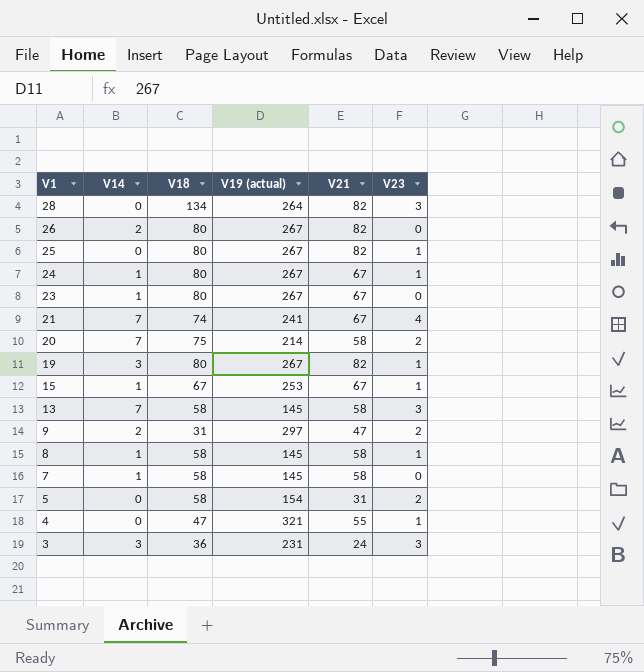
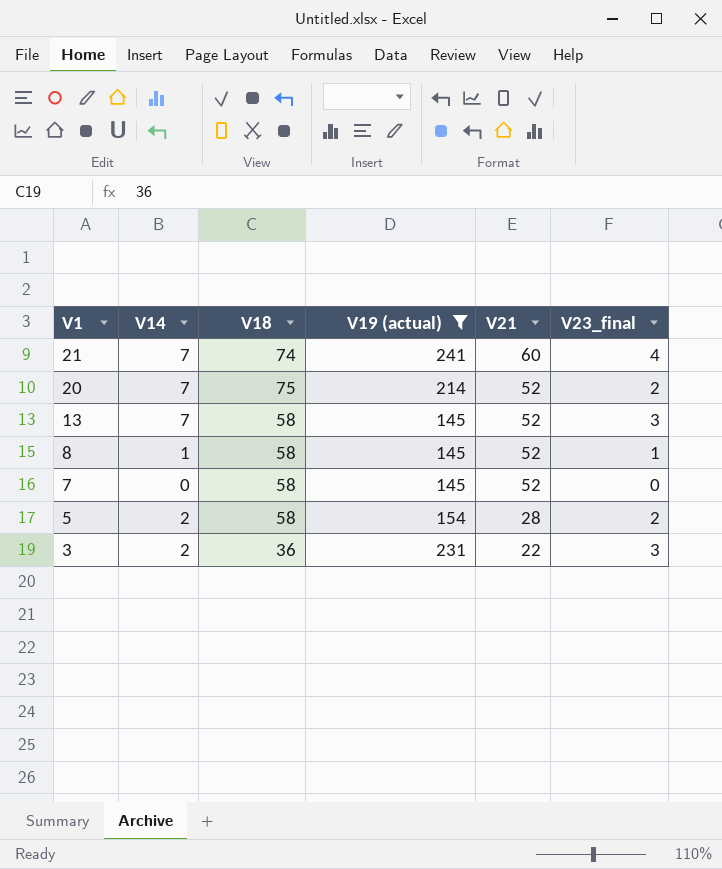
filter: none -> V19 (actual) <= 241
column name: V23 -> V23_final
21 | V21: 67 -> 60
20 | V21: 58 -> 52
13 | V21: 58 -> 52
8 | V21: 58 -> 52
7 | V14: 1 -> 0
7 | V21: 58 -> 52
5 | V14: 0 -> 2
5 | V21: 31 -> 28
3 | V14: 3 -> 2
3 | V21: 24 -> 22

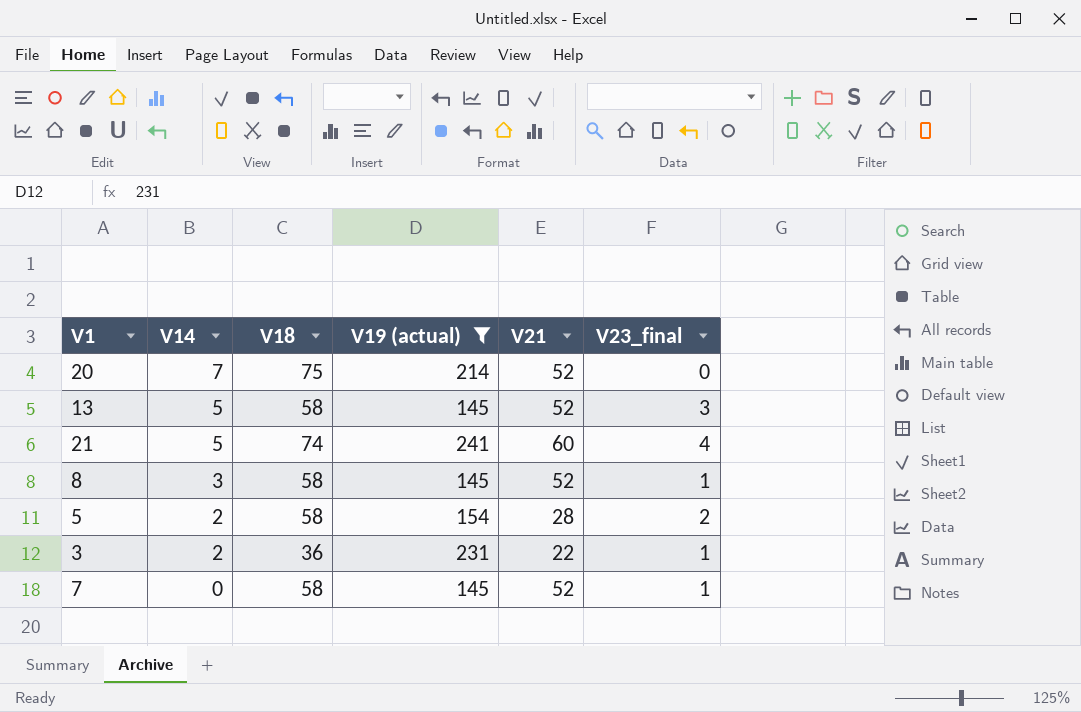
row order: V1 descending -> V14 descending
20 | V23_final: 2 -> 0
13 | V14: 7 -> 5
21 | V14: 7 -> 5
8 | V14: 1 -> 3
3 | V23_final: 3 -> 1
7 | V23_final: 0 -> 1

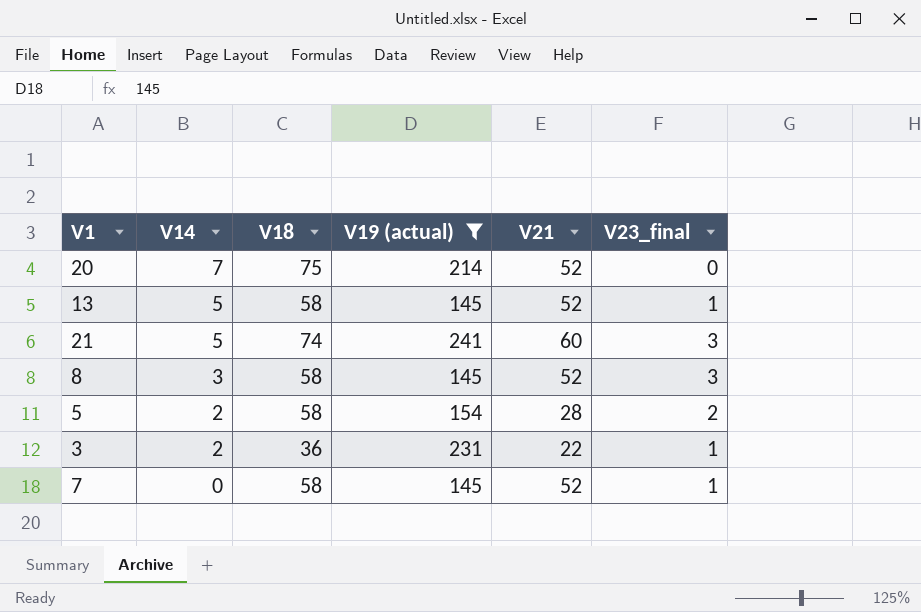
13 | V23_final: 3 -> 1
21 | V23_final: 4 -> 3
8 | V23_final: 1 -> 3

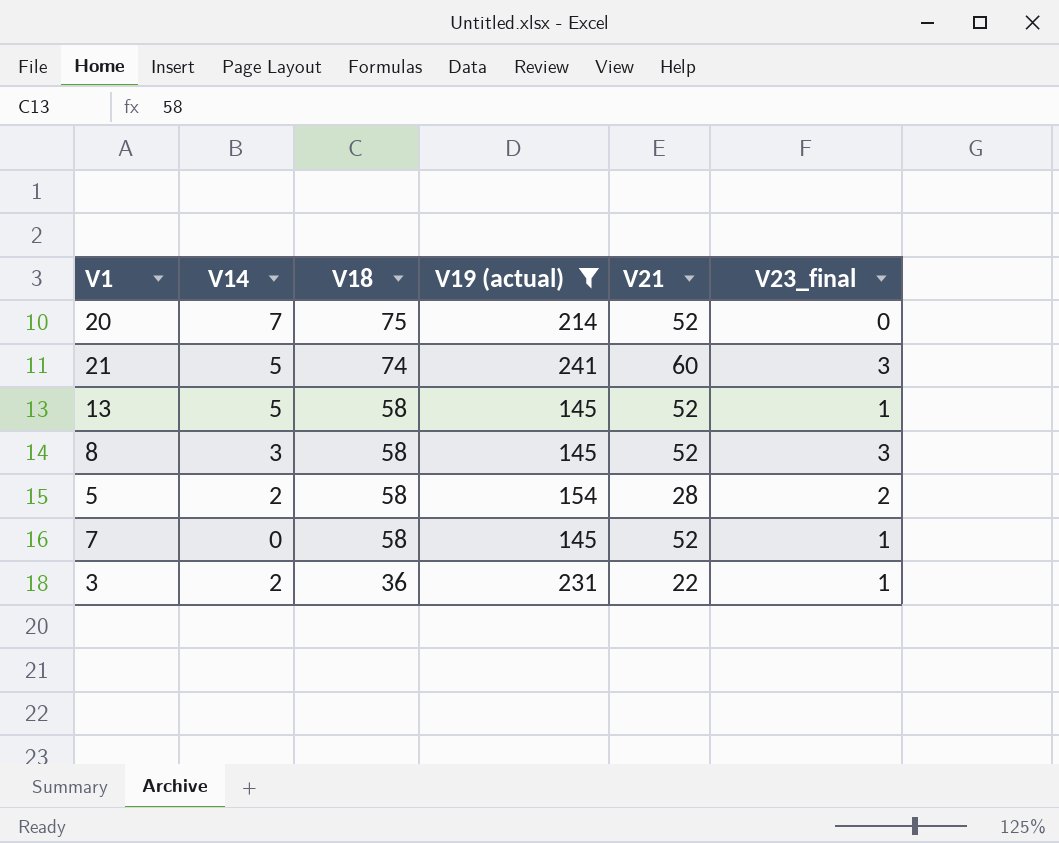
row order: V14 descending -> V18 descending

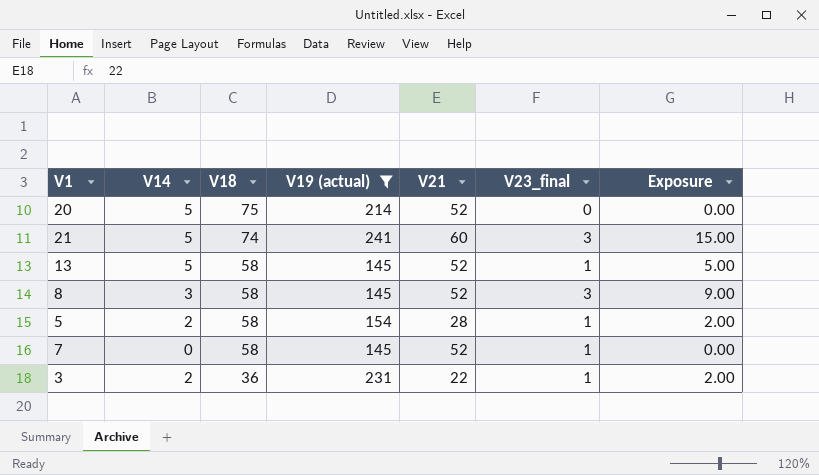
column Exposure | formula: none -> [V14] * [V23_final]
20 | V14: 7 -> 5
5 | V23_final: 2 -> 1

